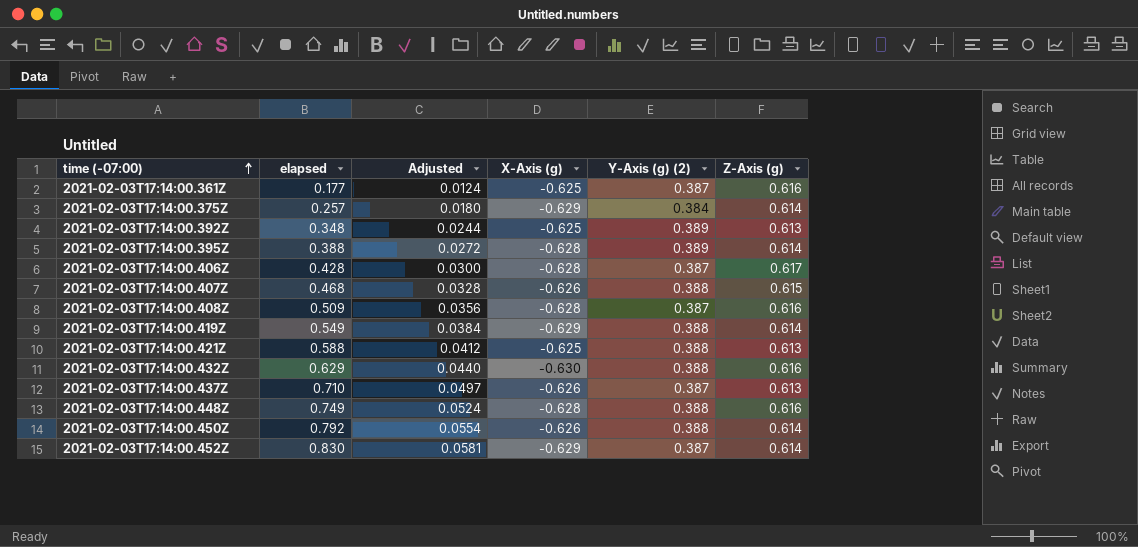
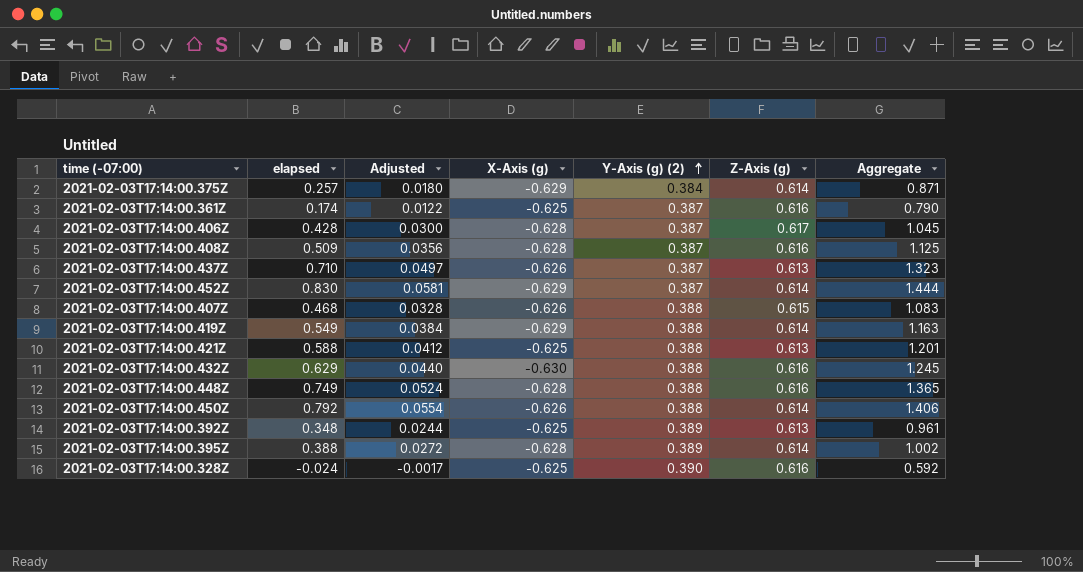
row order: time (-07:00) ascending -> Y-Axis (g) (2) ascending
column Aggregate | formula: none -> [elapsed] + [Z-Axis (g)]
2021-02-03T17:14:00.361Z | elapsed: 0.177 -> 0.174
2021-02-03T17:14:00.361Z | Adjusted: 0.0124 -> 0.0122
row 2021-02-03T17:14:00.328Z: none -> -0.024 | -0.0017 | -0.625 | 0.390 | 0.616 | 0.592

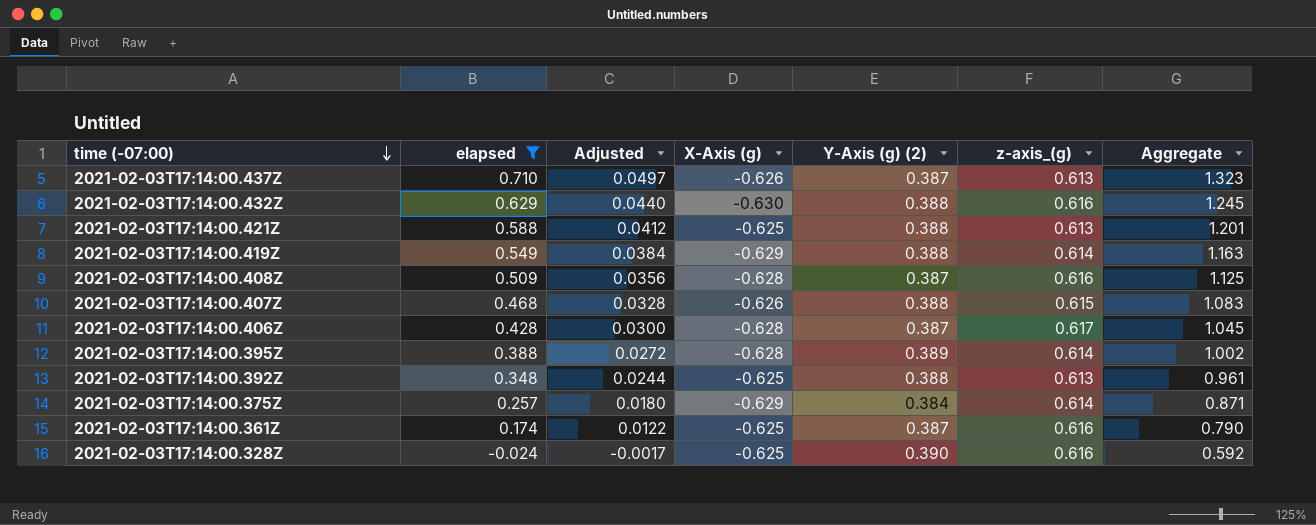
filter: none -> elapsed <= 0.710
row order: Y-Axis (g) (2) ascending -> time (-07:00) descending
column name: Z-Axis (g) -> z-axis_(g)
2021-02-03T17:14:00.392Z | Y-Axis (g) (2): 0.389 -> 0.388

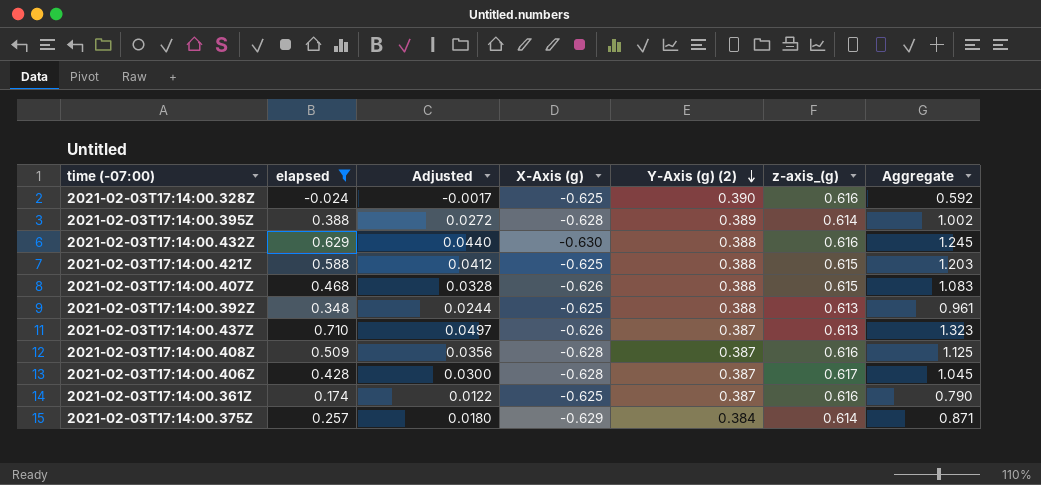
row order: time (-07:00) descending -> Y-Axis (g) (2) descending
row 2021-02-03T17:14:00.419Z: 0.549 | 0.0384 | -0.629 | 0.388 | 0.614 | 1.163 -> none
2021-02-03T17:14:00.421Z | z-axis_(g): 0.613 -> 0.615
2021-02-03T17:14:00.421Z | Aggregate: 1.201 -> 1.203

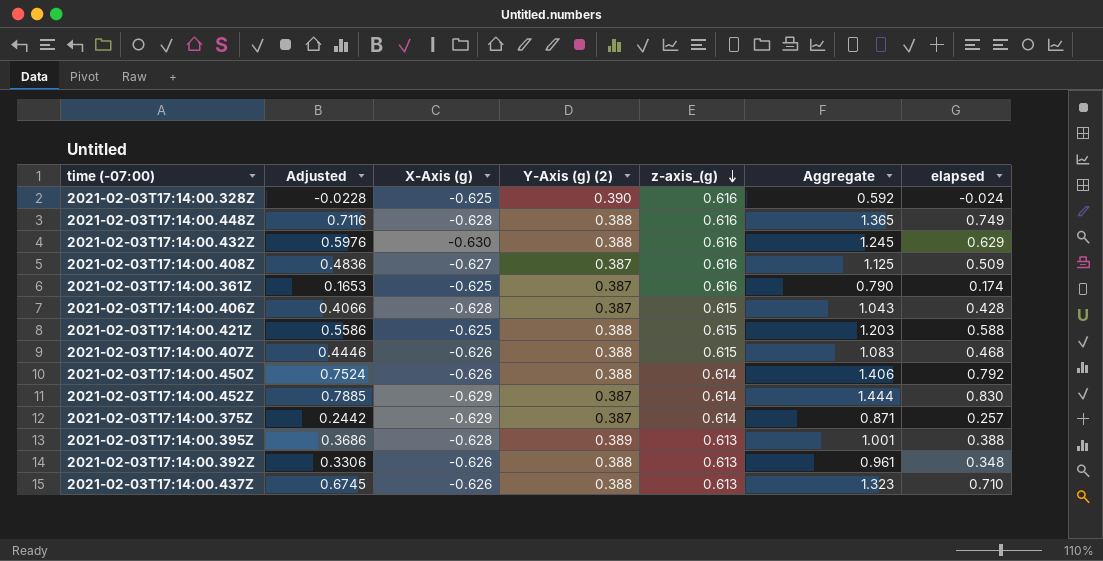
filter: elapsed <= 0.710 -> none
row order: Y-Axis (g) (2) descending -> z-axis_(g) descending
column Adjusted | formula: [elapsed] * 0.07 -> [elapsed] * 0.95
column elapsed | position: 2 -> 7
2021-02-03T17:14:00.408Z | X-Axis (g): -0.628 -> -0.627
2021-02-03T17:14:00.406Z | z-axis_(g): 0.617 -> 0.615
2021-02-03T17:14:00.406Z | Aggregate: 1.045 -> 1.043
2021-02-03T17:14:00.375Z | Y-Axis (g) (2): 0.384 -> 0.387
2021-02-03T17:14:00.395Z | z-axis_(g): 0.614 -> 0.613
2021-02-03T17:14:00.395Z | Aggregate: 1.002 -> 1.001
2021-02-03T17:14:00.392Z | X-Axis (g): -0.625 -> -0.626
2021-02-03T17:14:00.437Z | Y-Axis (g) (2): 0.387 -> 0.388

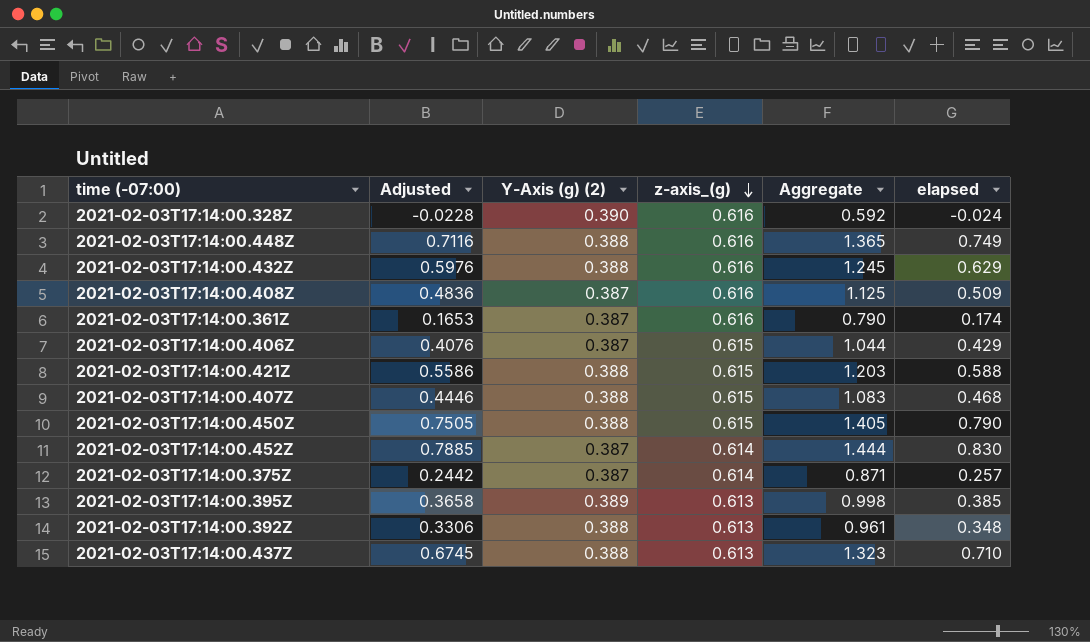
column X-Axis (g) | position: 3 -> none
2021-02-03T17:14:00.406Z | Adjusted: 0.4066 -> 0.4076
2021-02-03T17:14:00.406Z | Aggregate: 1.043 -> 1.044
2021-02-03T17:14:00.406Z | elapsed: 0.428 -> 0.429
2021-02-03T17:14:00.450Z | Adjusted: 0.7524 -> 0.7505
2021-02-03T17:14:00.450Z | z-axis_(g): 0.614 -> 0.615
2021-02-03T17:14:00.450Z | Aggregate: 1.406 -> 1.405
2021-02-03T17:14:00.450Z | elapsed: 0.792 -> 0.790
2021-02-03T17:14:00.395Z | Adjusted: 0.3686 -> 0.3658
2021-02-03T17:14:00.395Z | Aggregate: 1.001 -> 0.998
2021-02-03T17:14:00.395Z | elapsed: 0.388 -> 0.385

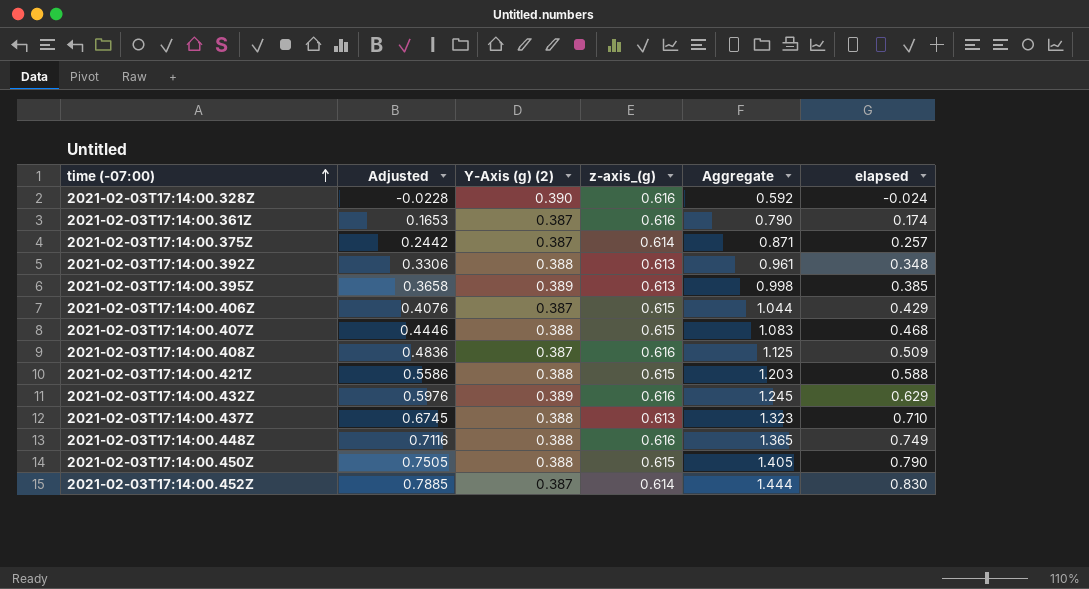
row order: z-axis_(g) descending -> time (-07:00) ascending
2021-02-03T17:14:00.432Z | Y-Axis (g) (2): 0.388 -> 0.389

